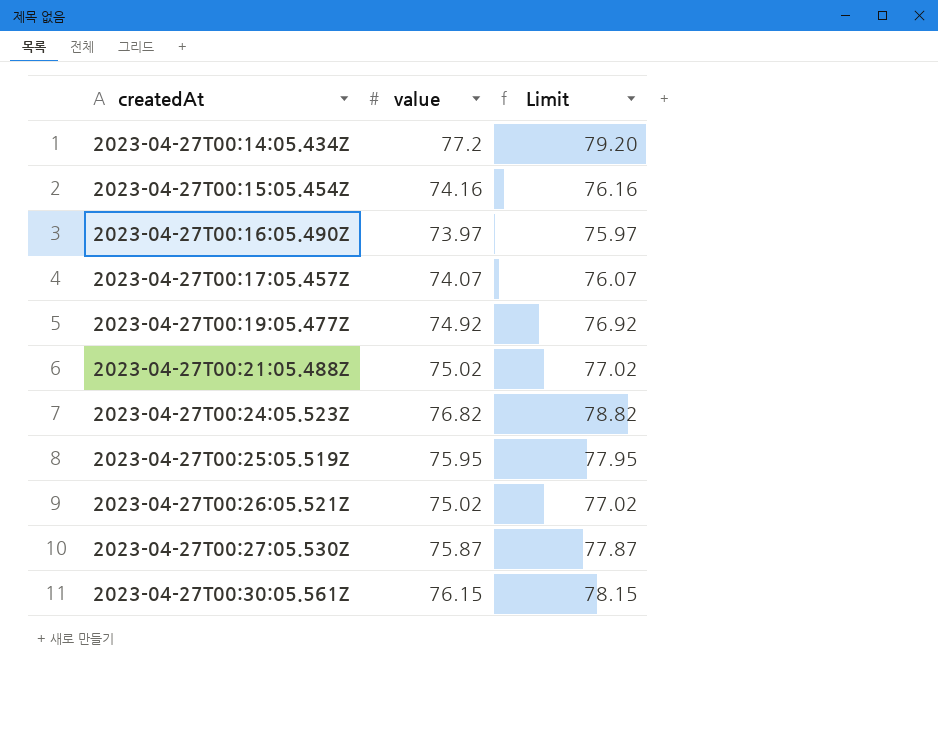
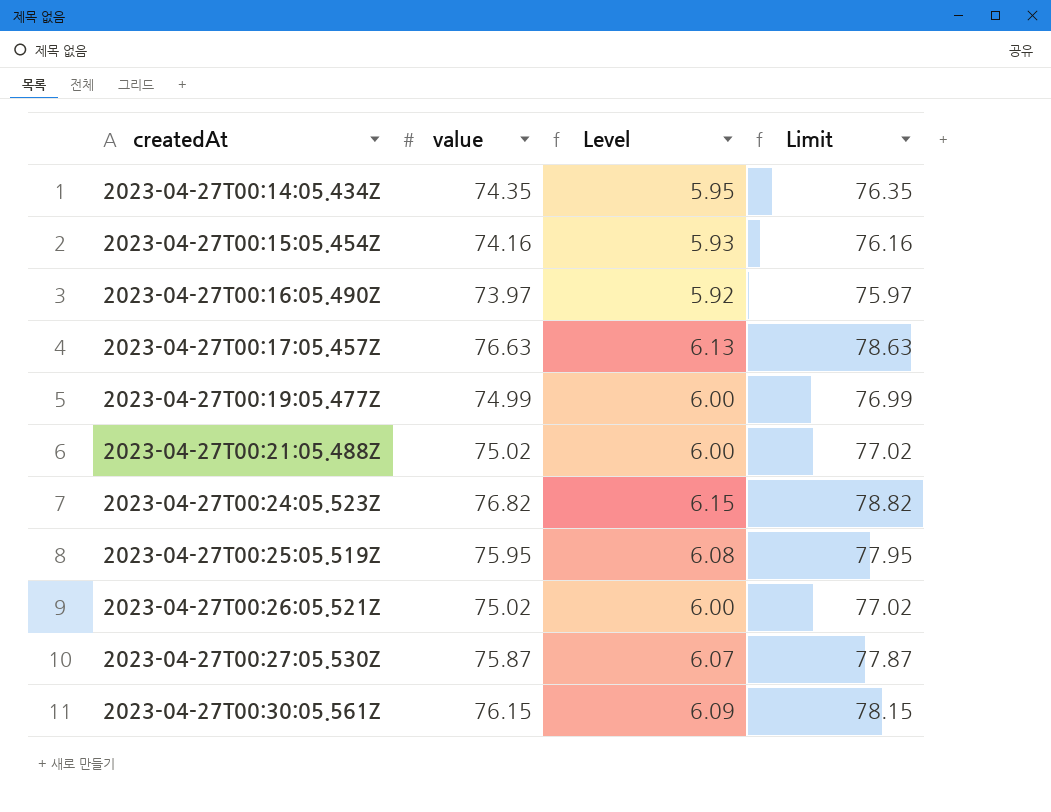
column Level | formula: none -> [value] * 0.08
2023-04-27T00:14:05.434Z | value: 77.2 -> 74.35
2023-04-27T00:14:05.434Z | Limit: 79.20 -> 76.35
2023-04-27T00:17:05.457Z | value: 74.07 -> 76.63
2023-04-27T00:17:05.457Z | Limit: 76.07 -> 78.63
2023-04-27T00:19:05.477Z | value: 74.92 -> 74.99
2023-04-27T00:19:05.477Z | Limit: 76.92 -> 76.99

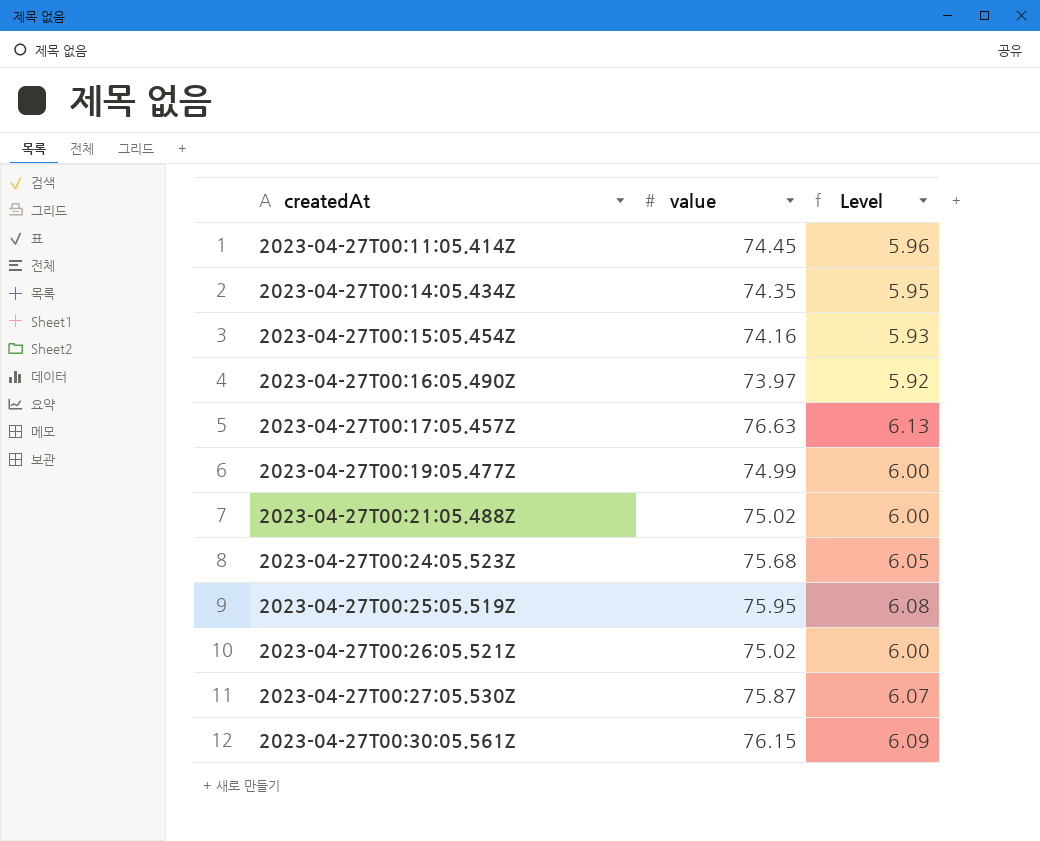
column Limit | formula: [value] + 2 -> none
row 2023-04-27T00:11:05.414Z: none -> 74.45 | 5.96
2023-04-27T00:24:05.523Z | value: 76.82 -> 75.68
2023-04-27T00:24:05.523Z | Level: 6.15 -> 6.05

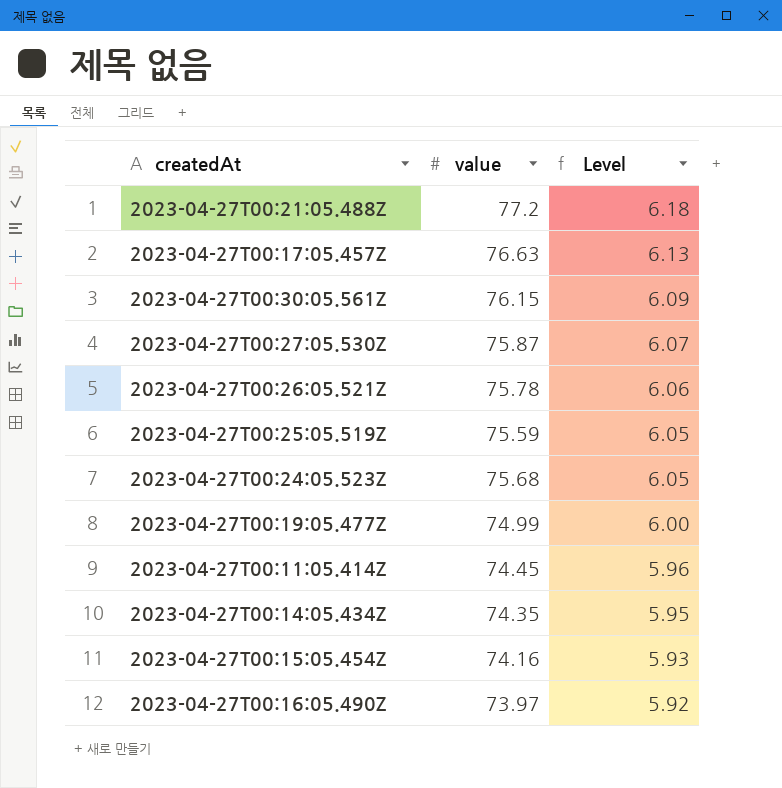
row order: createdAt ascending -> Level descending
2023-04-27T00:21:05.488Z | value: 75.02 -> 77.2
2023-04-27T00:21:05.488Z | Level: 6.00 -> 6.18
2023-04-27T00:26:05.521Z | value: 75.02 -> 75.78
2023-04-27T00:26:05.521Z | Level: 6.00 -> 6.06
2023-04-27T00:25:05.519Z | value: 75.95 -> 75.59
2023-04-27T00:25:05.519Z | Level: 6.08 -> 6.05

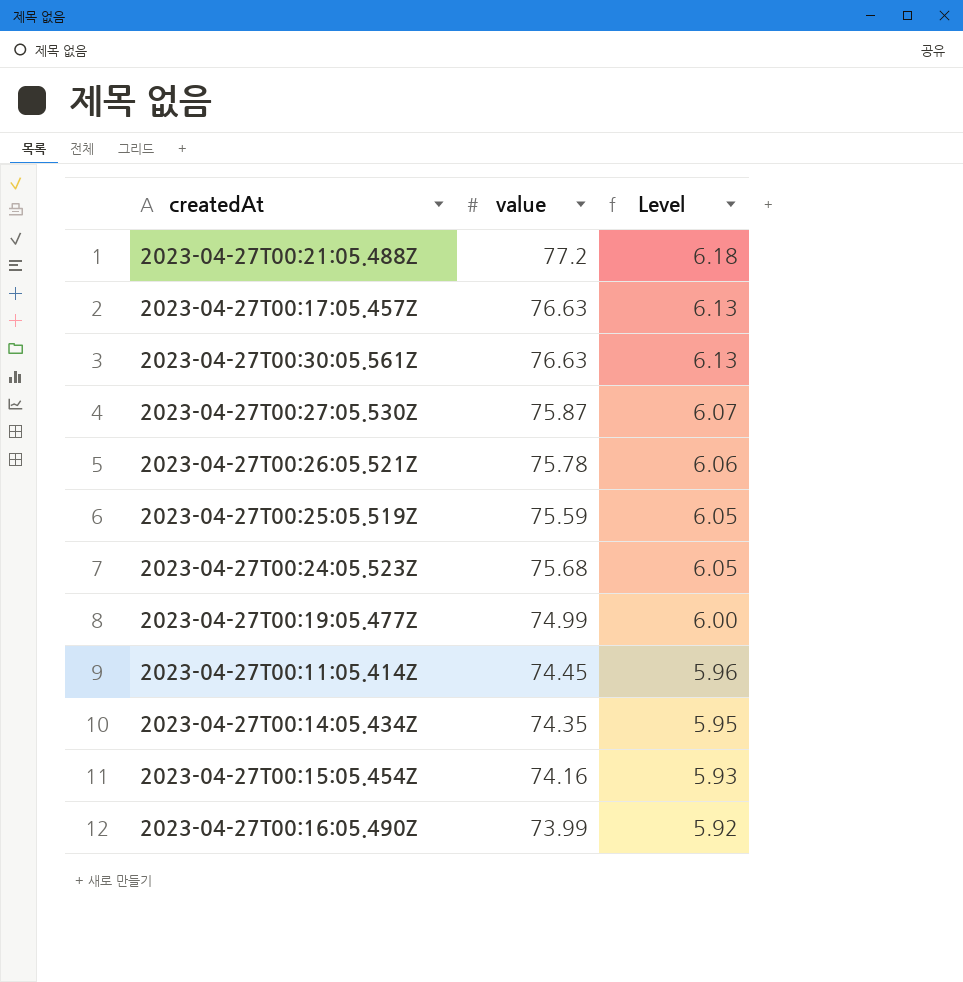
2023-04-27T00:30:05.561Z | value: 76.15 -> 76.63
2023-04-27T00:30:05.561Z | Level: 6.09 -> 6.13
2023-04-27T00:16:05.490Z | value: 73.97 -> 73.99

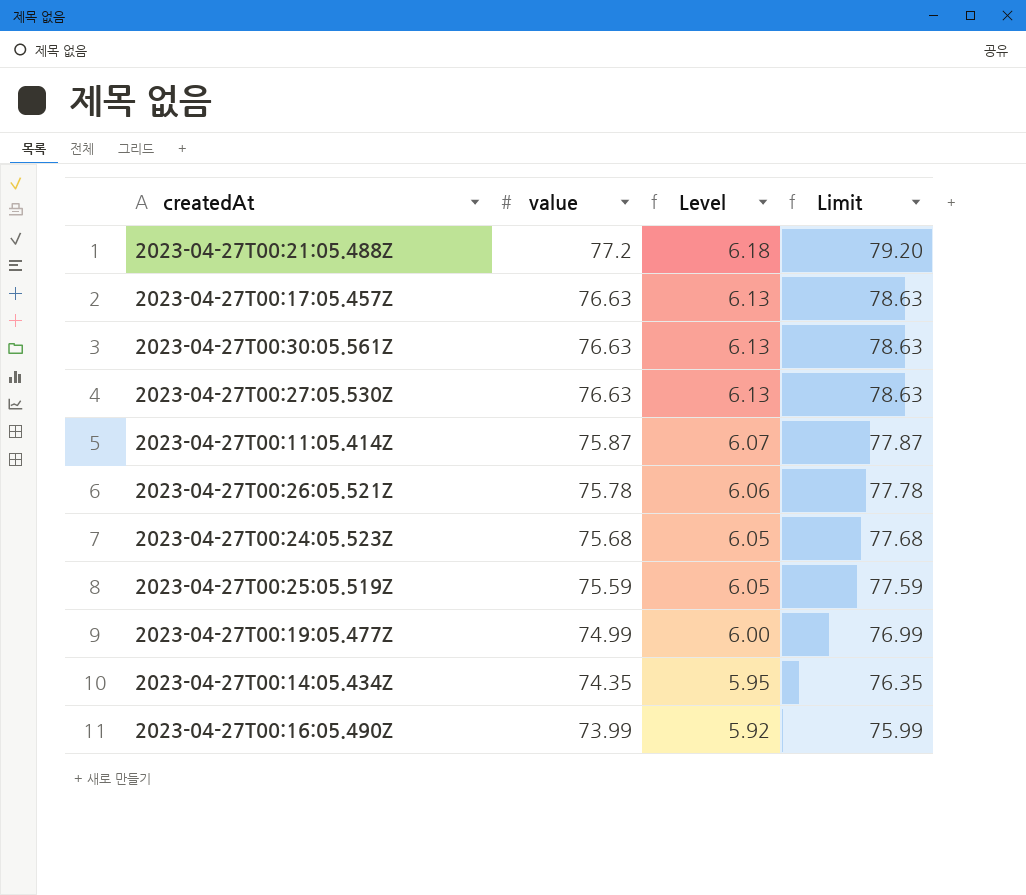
row order: Level descending -> value descending
column Limit | formula: none -> [value] + 2
row 2023-04-27T00:15:05.454Z: 74.16 | 5.93 -> none
2023-04-27T00:27:05.530Z | value: 75.87 -> 76.63
2023-04-27T00:27:05.530Z | Level: 6.07 -> 6.13
2023-04-27T00:11:05.414Z | value: 74.45 -> 75.87
2023-04-27T00:11:05.414Z | Level: 5.96 -> 6.07

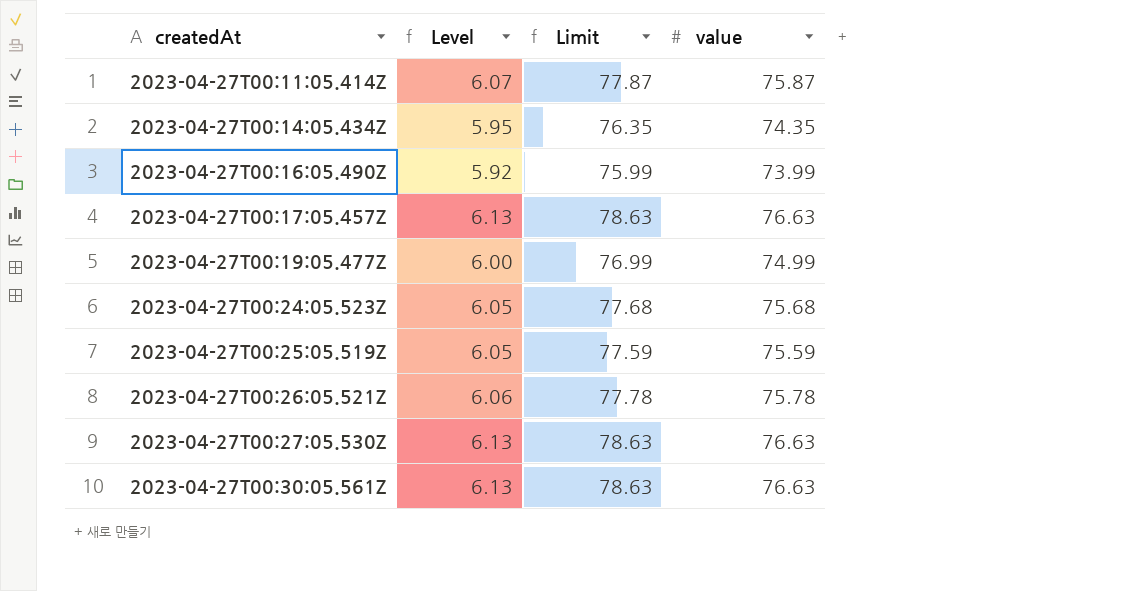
row order: value descending -> createdAt ascending
column value | position: 2 -> 4
row 2023-04-27T00:21:05.488Z: 77.2 | 6.18 | 79.20 -> none

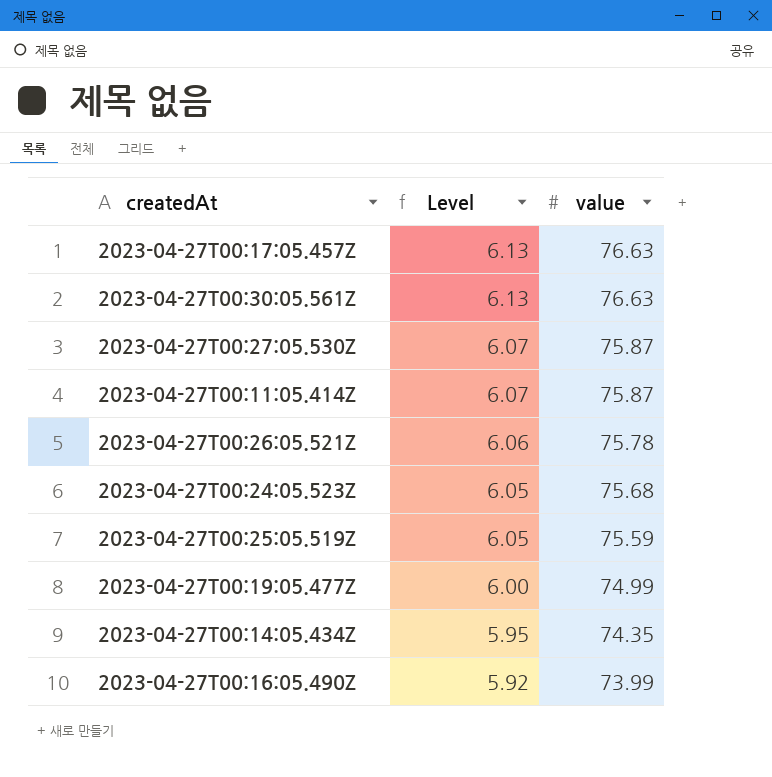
row order: createdAt ascending -> Level descending
column Limit | formula: [value] + 2 -> none
2023-04-27T00:27:05.530Z | Level: 6.13 -> 6.07
2023-04-27T00:27:05.530Z | value: 76.63 -> 75.87

